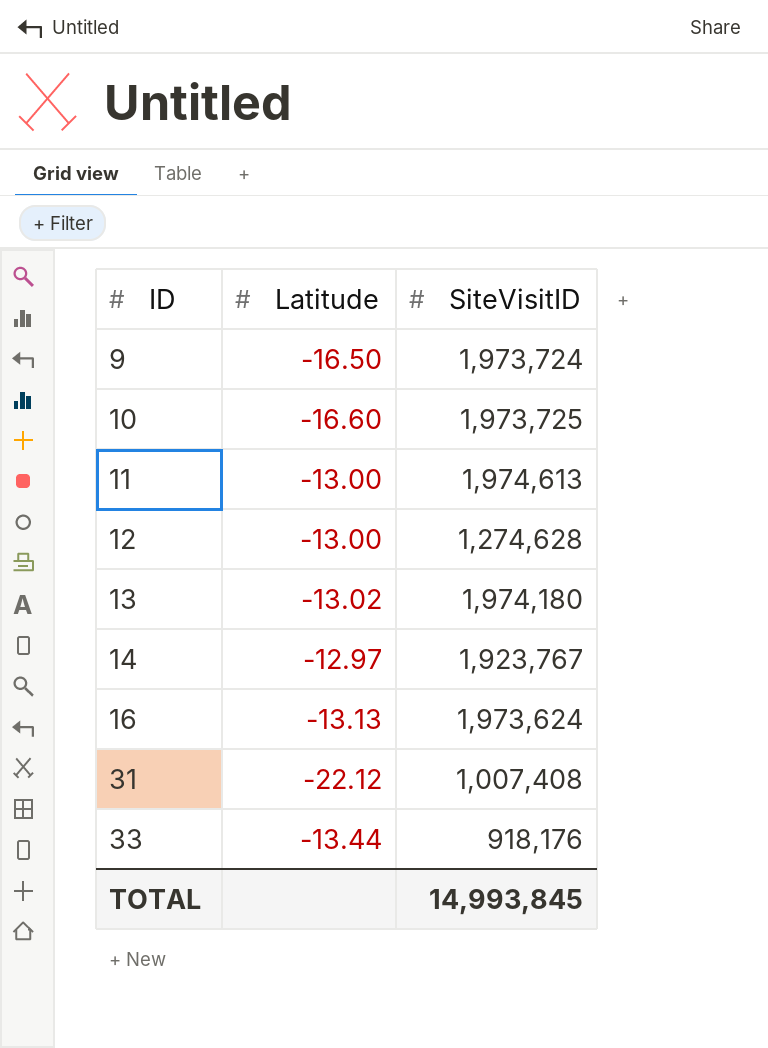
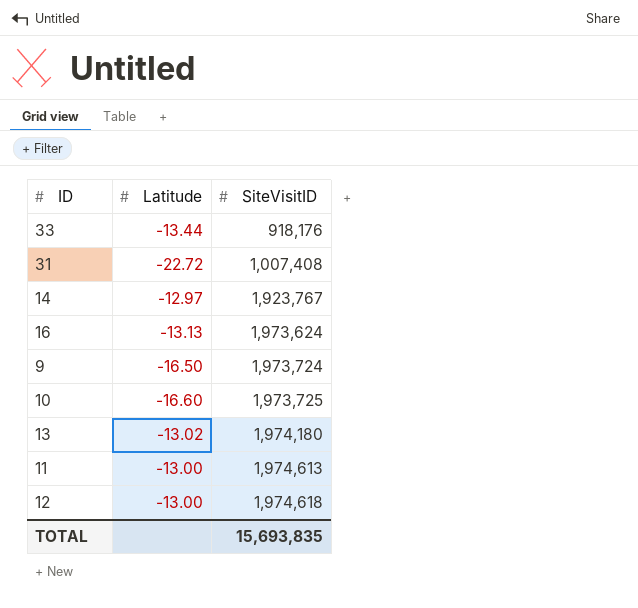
row order: ID ascending -> SiteVisitID ascending
31 | Latitude: -22.12 -> -22.72
12 | SiteVisitID: 1,274,628 -> 1,974,618
TOTAL | SiteVisitID: 14,993,845 -> 15,693,835

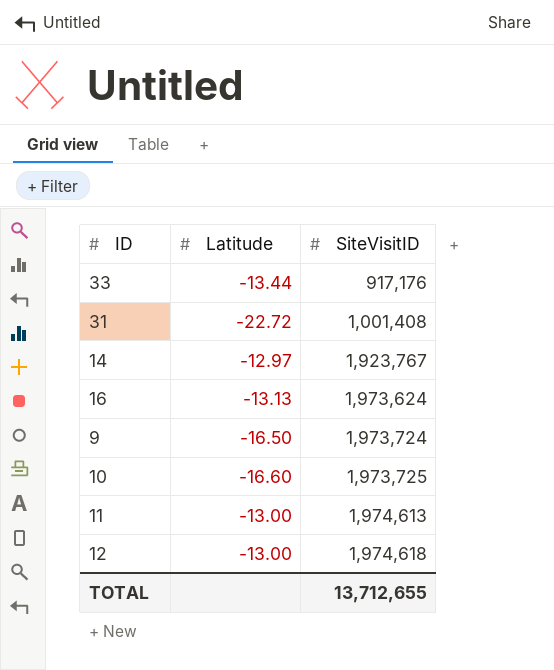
row 13: -13.02 | 1,974,180 -> none
33 | SiteVisitID: 918,176 -> 917,176
31 | SiteVisitID: 1,007,408 -> 1,001,408
TOTAL | SiteVisitID: 15,693,835 -> 13,712,655

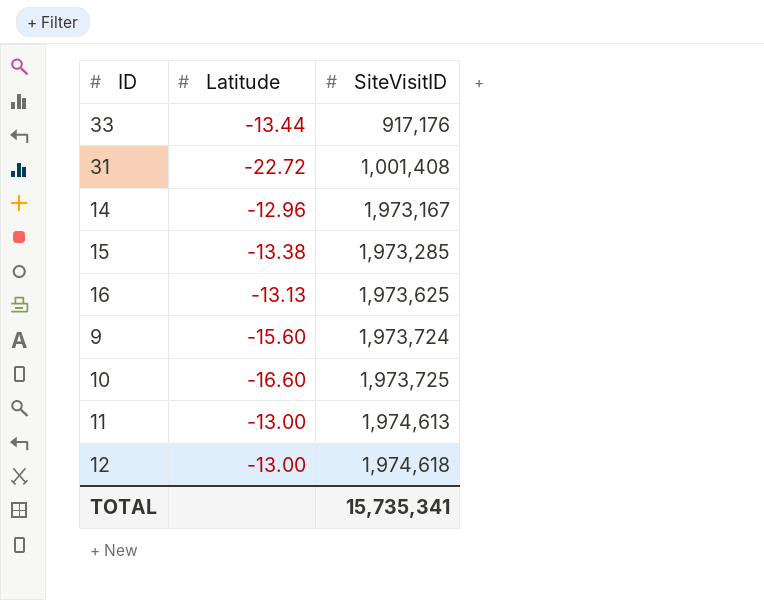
14 | Latitude: -12.97 -> -12.96
14 | SiteVisitID: 1,923,767 -> 1,973,167
row 15: none -> -13.38 | 1,973,285
16 | SiteVisitID: 1,973,624 -> 1,973,625
9 | Latitude: -16.50 -> -15.60
TOTAL | SiteVisitID: 13,712,655 -> 15,735,341

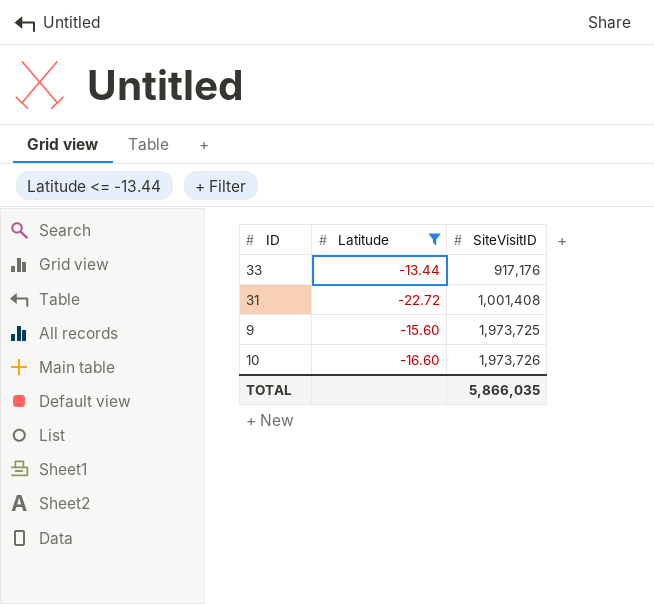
filter: none -> Latitude <= -13.44
9 | SiteVisitID: 1,973,724 -> 1,973,725
10 | SiteVisitID: 1,973,725 -> 1,973,726
TOTAL | SiteVisitID: 15,735,341 -> 5,866,035

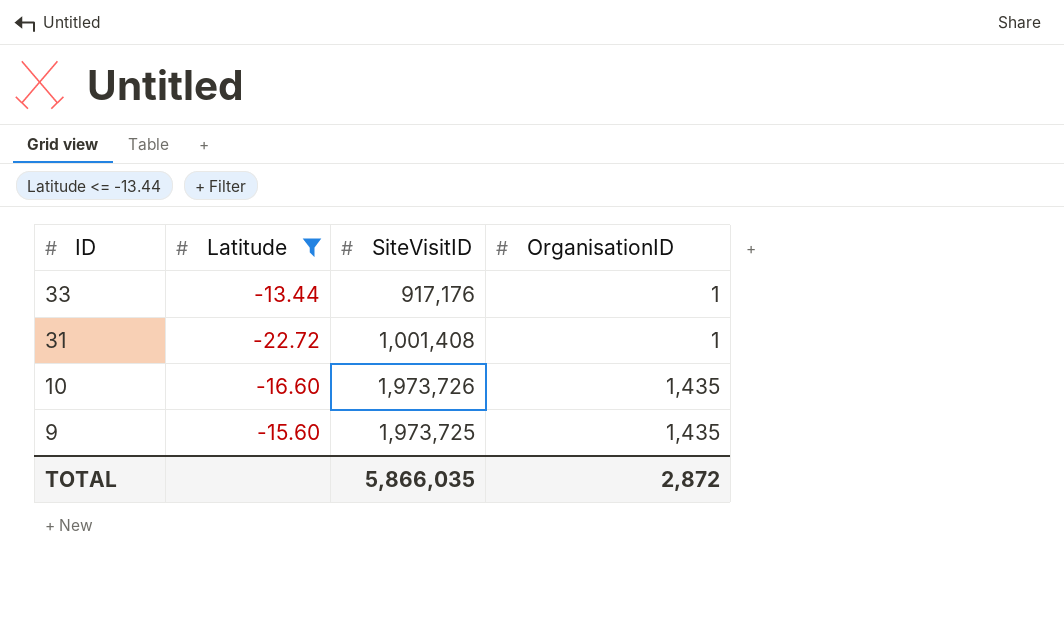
row order: SiteVisitID ascending -> ID descending
column OrganisationID | position: none -> 4

